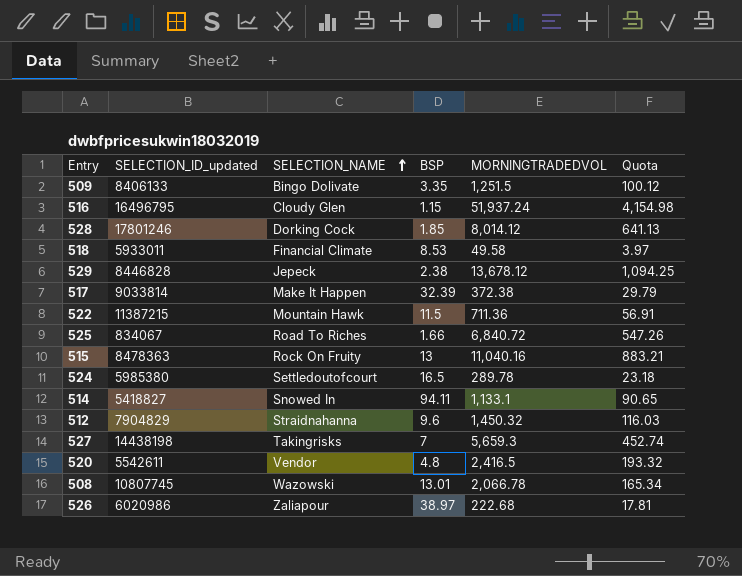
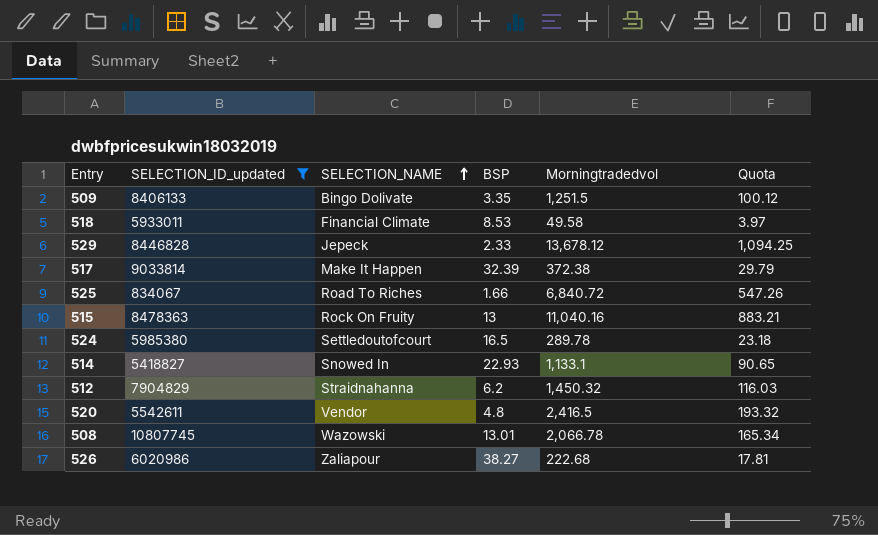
filter: none -> SELECTION_ID_updated <= 10807745
column name: MORNINGTRADEDVOL -> Morningtradedvol
529 | BSP: 2.38 -> 2.33
514 | BSP: 94.11 -> 22.93
512 | BSP: 9.6 -> 6.2
526 | BSP: 38.97 -> 38.27

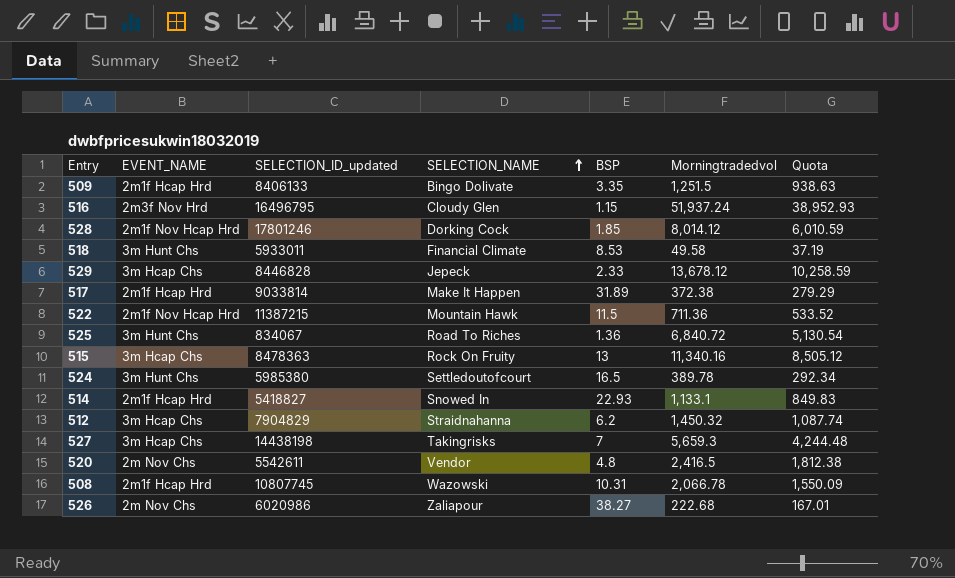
filter: SELECTION_ID_updated <= 10807745 -> none
column EVENT_NAME | position: none -> 2
column Quota | formula: [Morningtradedvol] * 0.08 -> [Morningtradedvol] * 0.75
517 | BSP: 32.39 -> 31.89
525 | BSP: 1.66 -> 1.36
515 | Morningtradedvol: 11,040.16 -> 11,340.16
524 | Morningtradedvol: 289.78 -> 389.78
508 | BSP: 13.01 -> 10.31

